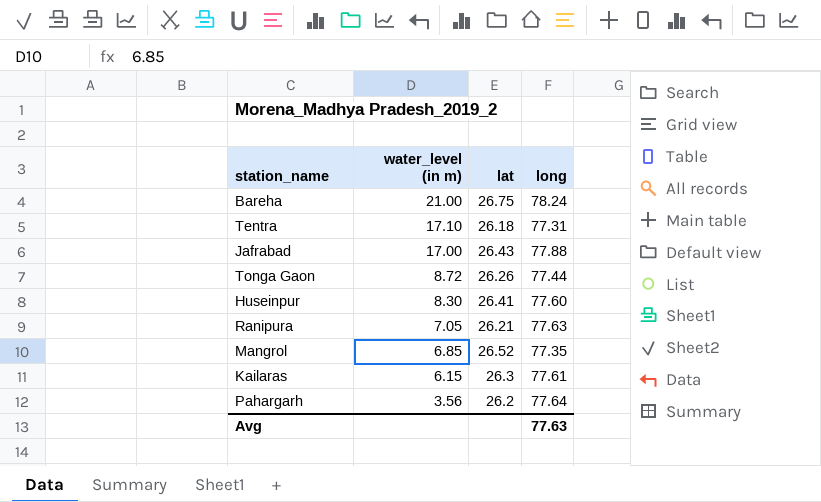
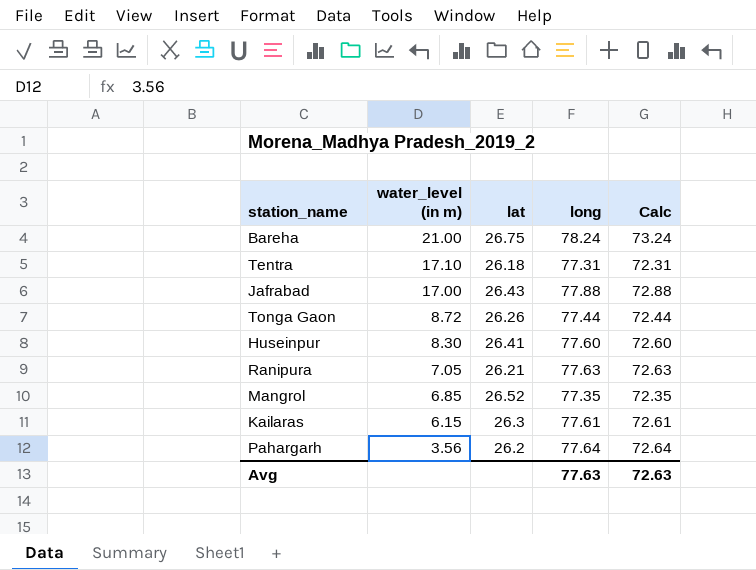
column Calc | formula: none -> [long] - 5

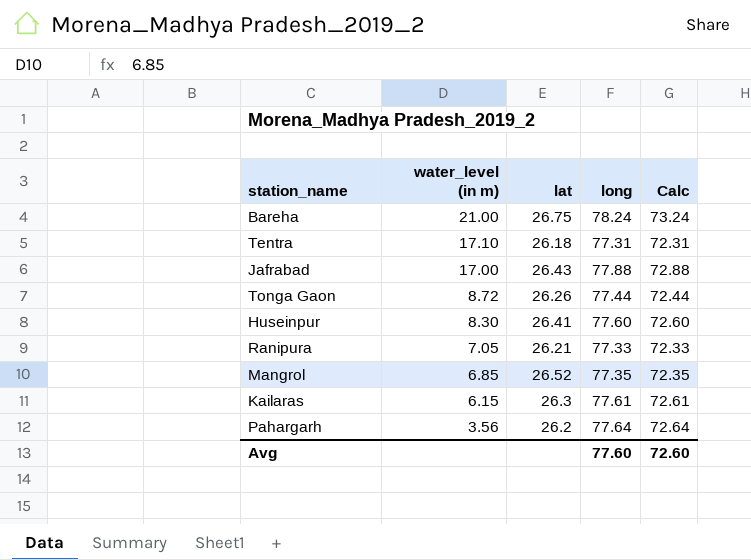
Ranipura | long: 77.63 -> 77.33
Ranipura | Calc: 72.63 -> 72.33
Avg | long: 77.63 -> 77.60
Avg | Calc: 72.63 -> 72.60

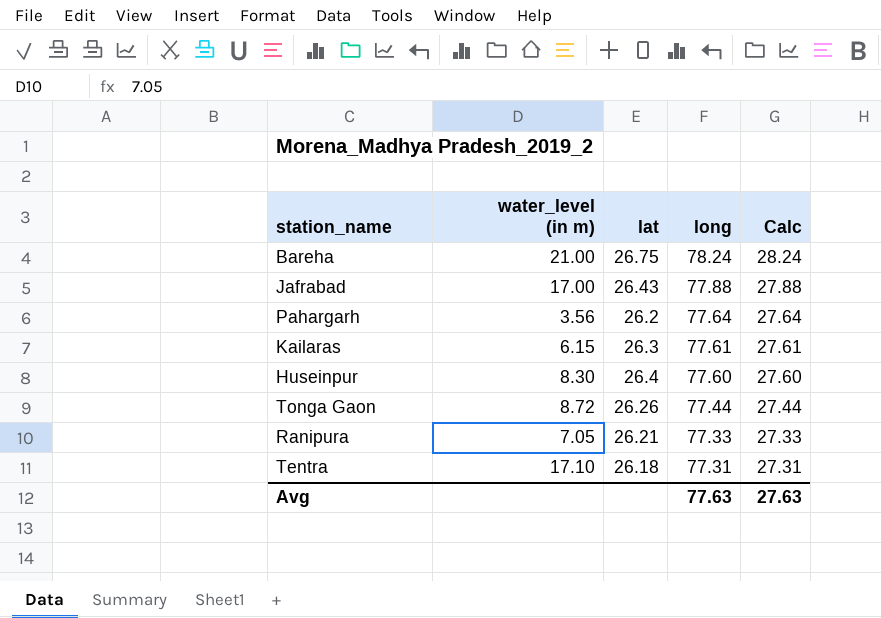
row order: water_level (in m) descending -> long descending
column Calc | formula: [long] - 5 -> [long] - 50
row Mangrol: 6.85 | 26.52 | 77.35 | 72.35 -> none
Huseinpur | lat: 26.41 -> 26.4
Avg | long: 77.60 -> 77.63
Avg | Calc: 72.60 -> 27.63

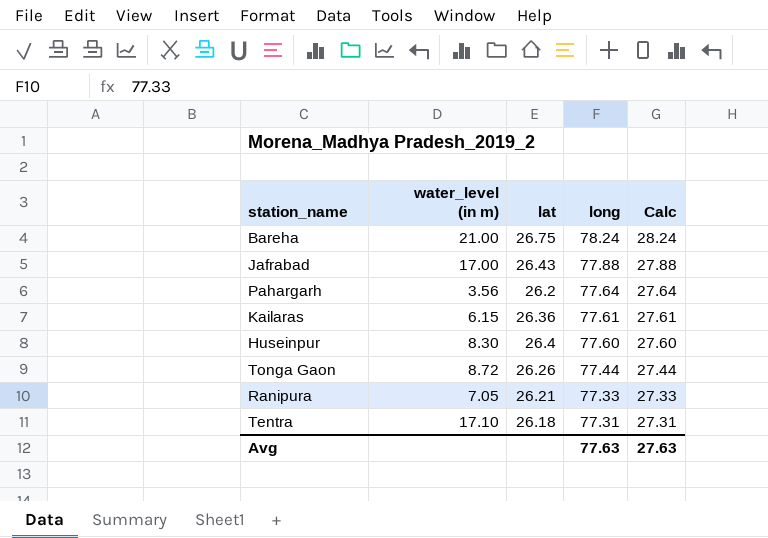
Kailaras | lat: 26.3 -> 26.36

